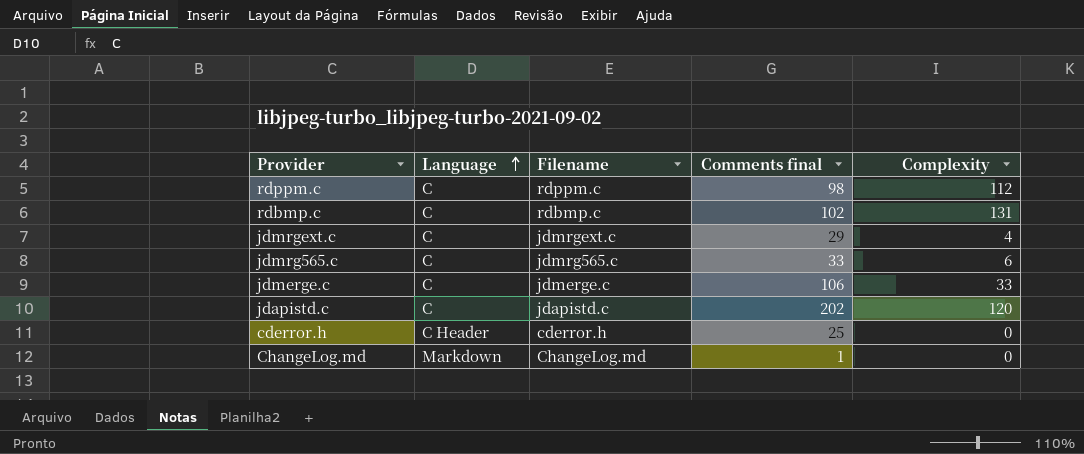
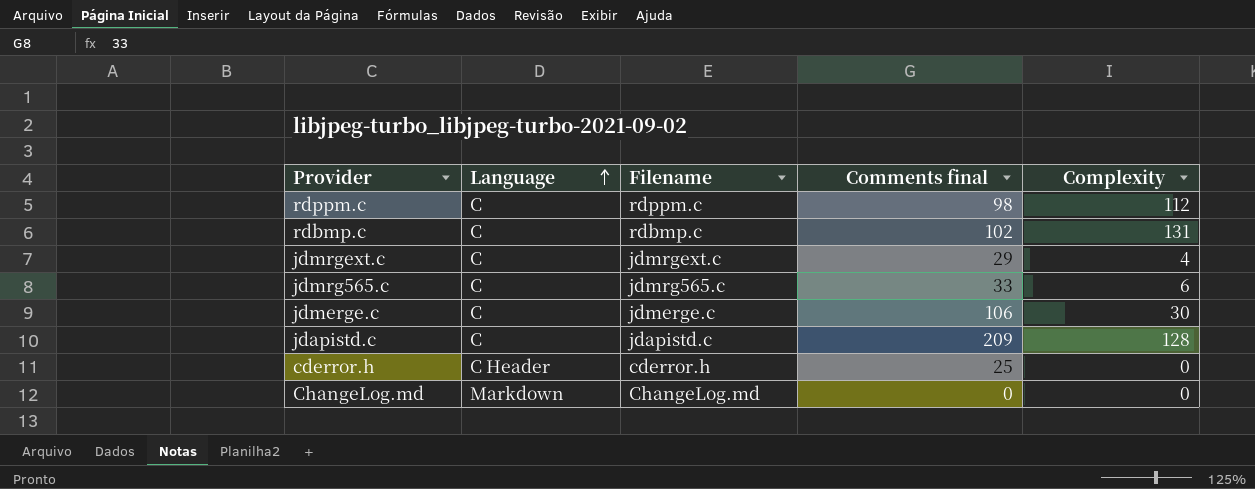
jdmerge.c | Complexity: 33 -> 30
jdapistd.c | Comments final: 202 -> 209
jdapistd.c | Complexity: 120 -> 128
ChangeLog.md | Comments final: 1 -> 0

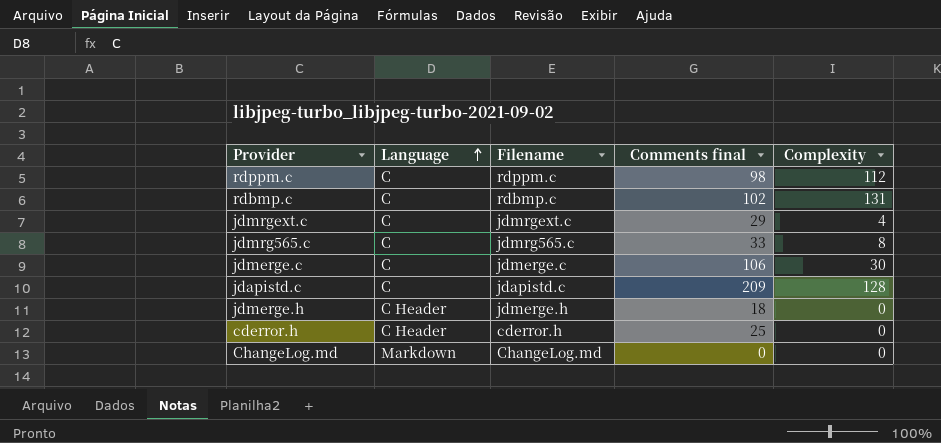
jdmrg565.c | Complexity: 6 -> 8
row jdmerge.h: none -> C Header | jdmerge.h | 18 | 0

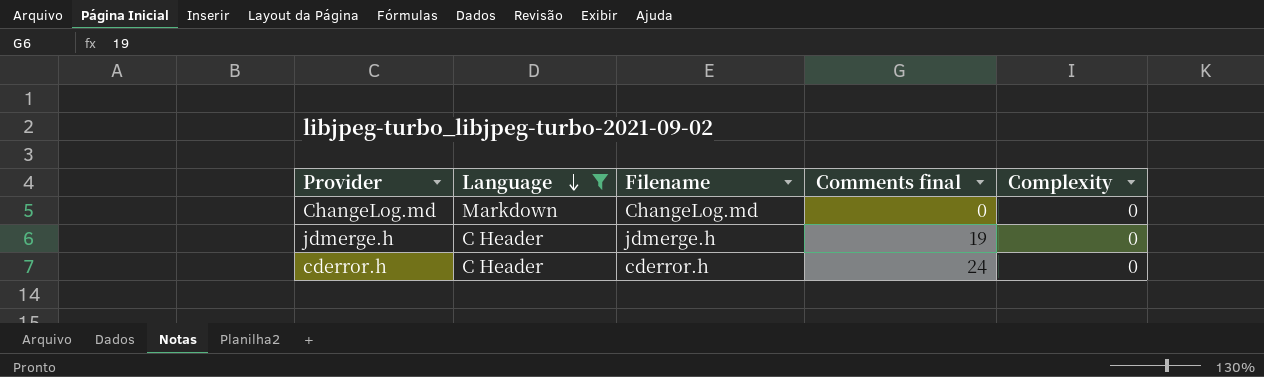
filter: none -> Language != C
row order: Language ascending -> Language descending
jdmerge.h | Comments final: 18 -> 19
cderror.h | Comments final: 25 -> 24

